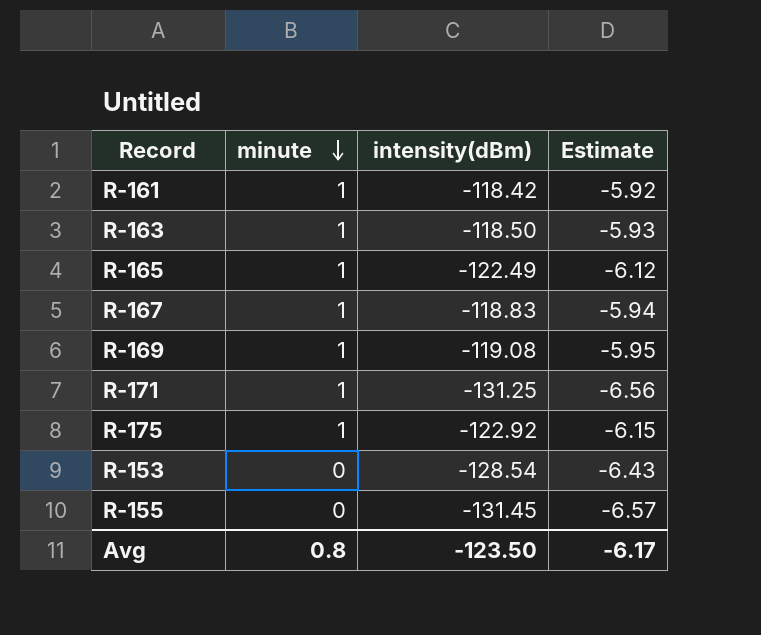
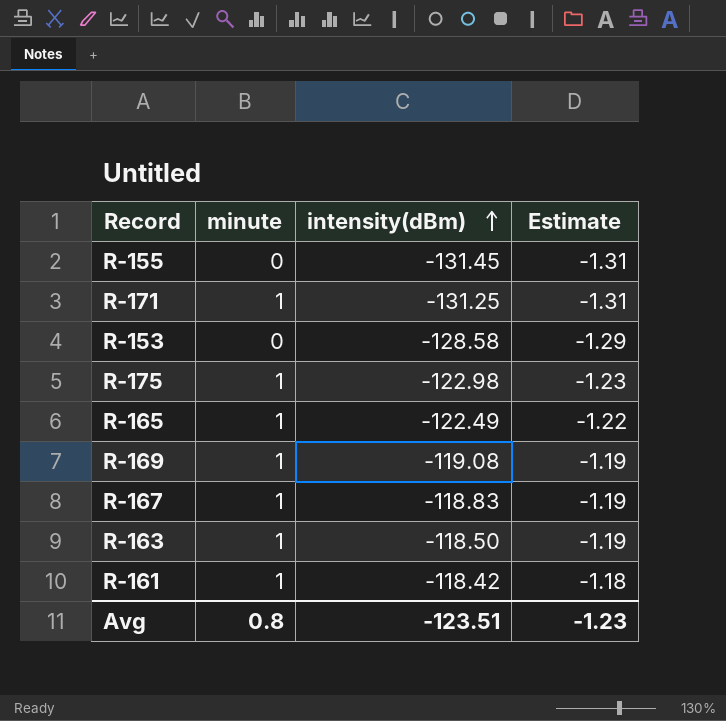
row order: minute descending -> intensity(dBm) ascending
column Estimate | formula: [intensity(dBm)] * 0.05 -> [intensity(dBm)] * 0.01
R-153 | intensity(dBm): -128.54 -> -128.58
R-175 | intensity(dBm): -122.92 -> -122.98
Avg | intensity(dBm): -123.50 -> -123.51
Avg | Estimate: -6.17 -> -1.23

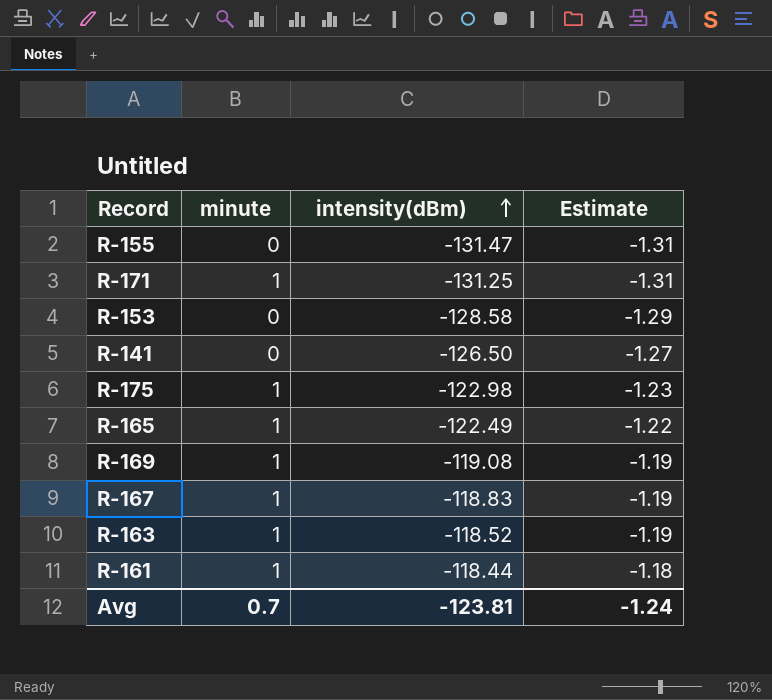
R-155 | intensity(dBm): -131.45 -> -131.47
row R-141: none -> 0 | -126.50 | -1.27
R-163 | intensity(dBm): -118.50 -> -118.52
R-161 | intensity(dBm): -118.42 -> -118.44
Avg | minute: 0.8 -> 0.7
Avg | intensity(dBm): -123.51 -> -123.81
Avg | Estimate: -1.23 -> -1.24

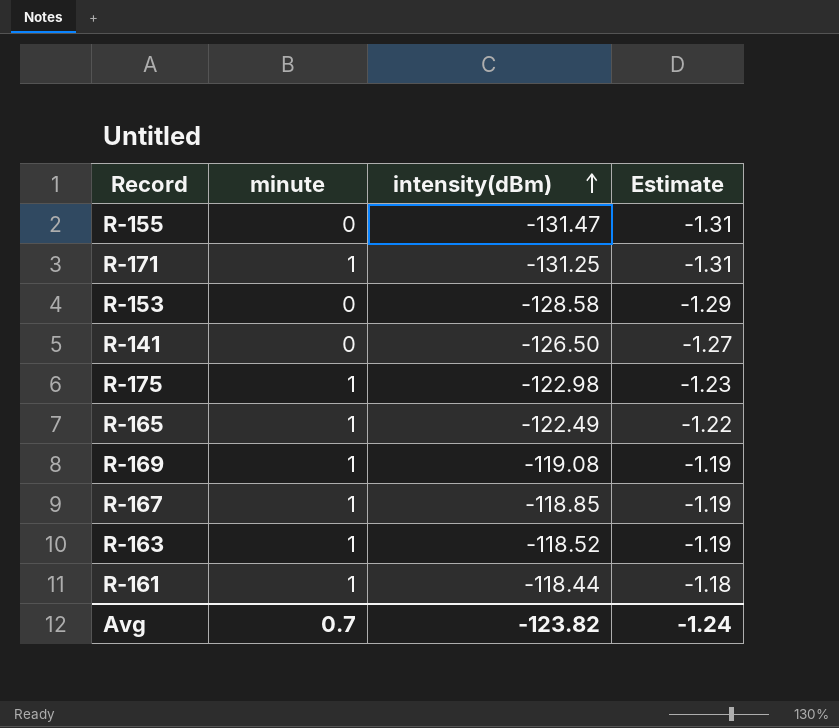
R-167 | intensity(dBm): -118.83 -> -118.85
Avg | intensity(dBm): -123.81 -> -123.82

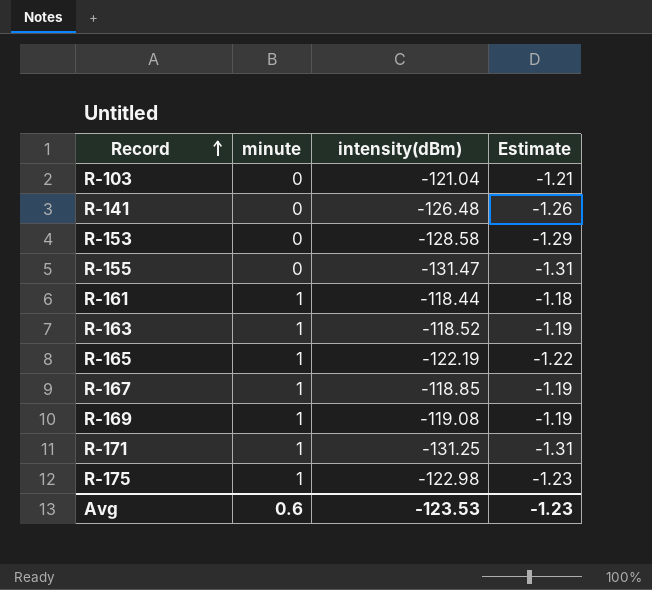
row order: intensity(dBm) ascending -> Record ascending
row R-103: none -> 0 | -121.04 | -1.21
R-141 | intensity(dBm): -126.50 -> -126.48
R-141 | Estimate: -1.27 -> -1.26
R-165 | intensity(dBm): -122.49 -> -122.19
Avg | minute: 0.7 -> 0.6
Avg | intensity(dBm): -123.82 -> -123.53
Avg | Estimate: -1.24 -> -1.23

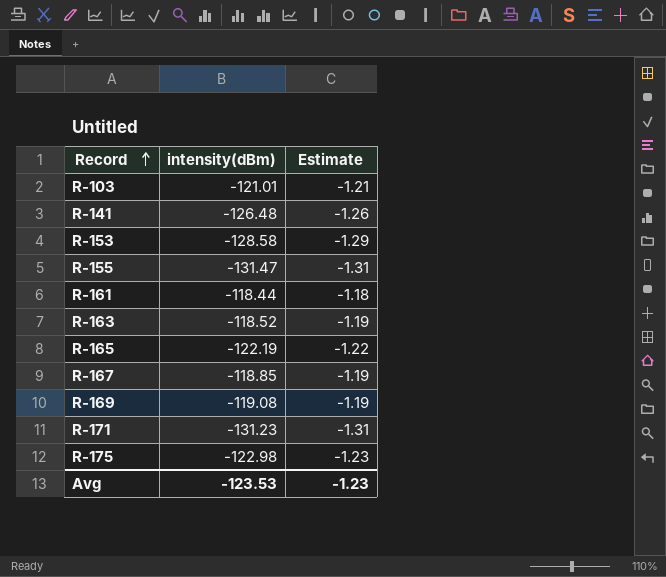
column minute | position: 2 -> none
R-103 | intensity(dBm): -121.04 -> -121.01
R-171 | intensity(dBm): -131.25 -> -131.23

